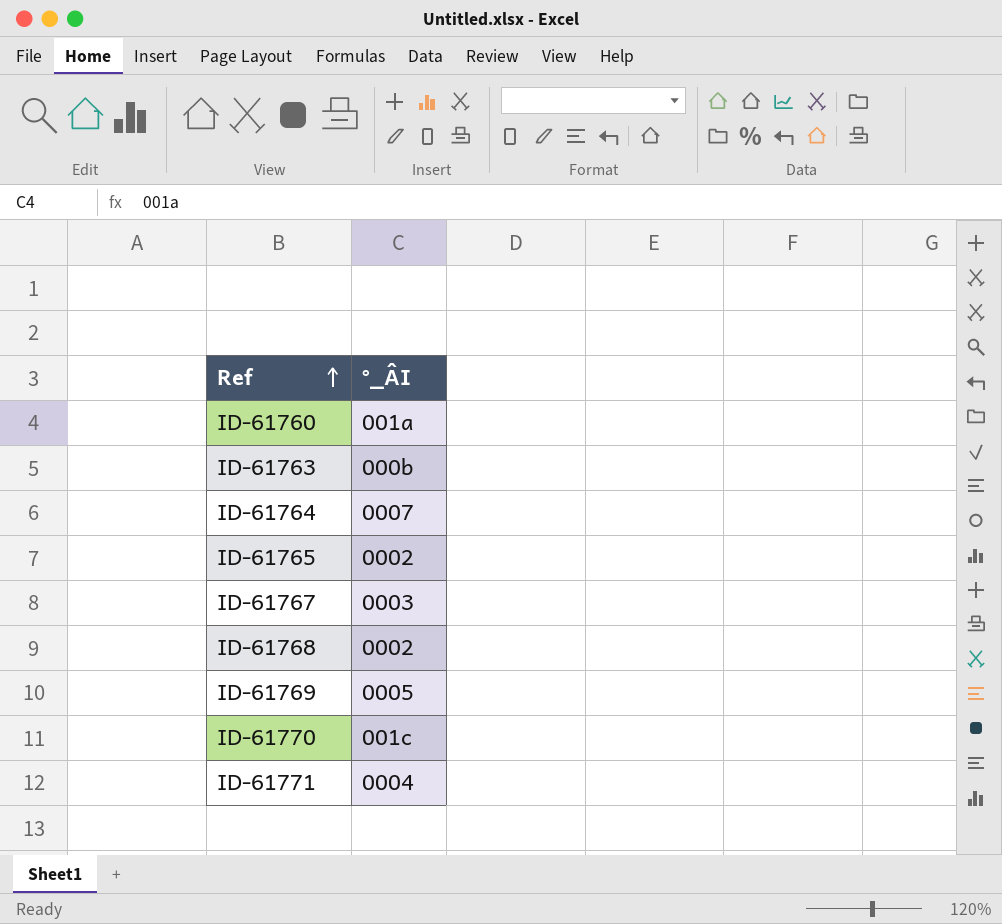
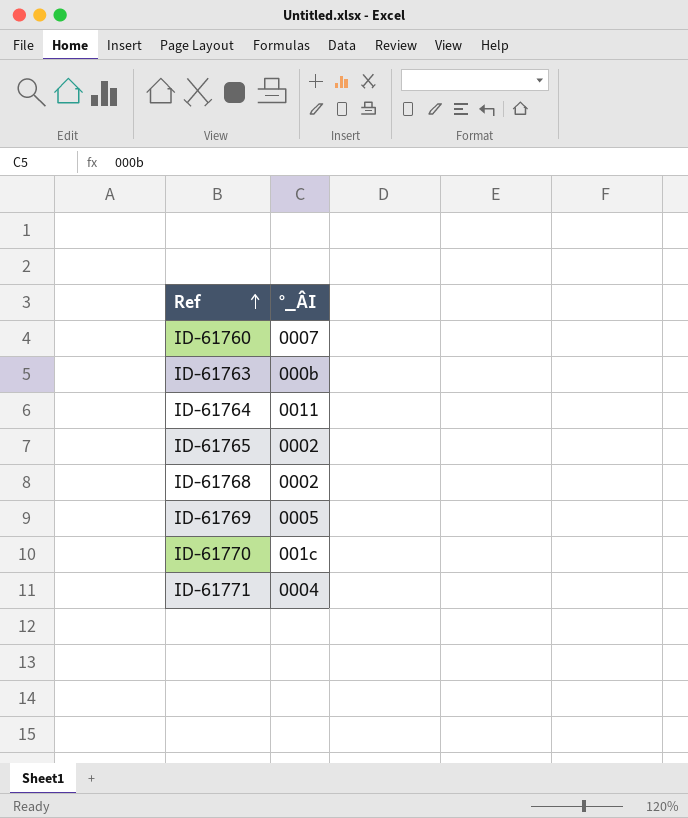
row ID-61767: 0003 -> none
ID-61760 | °_ÂI: 001a -> 0007
ID-61764 | °_ÂI: 0007 -> 0011

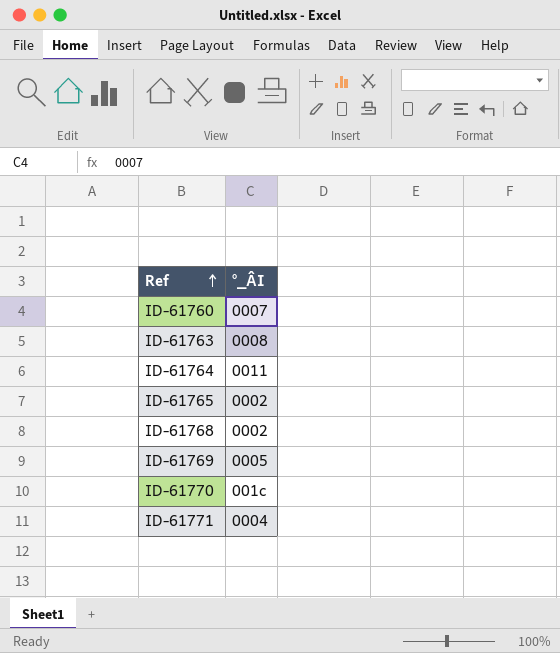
ID-61763 | °_ÂI: 000b -> 0008

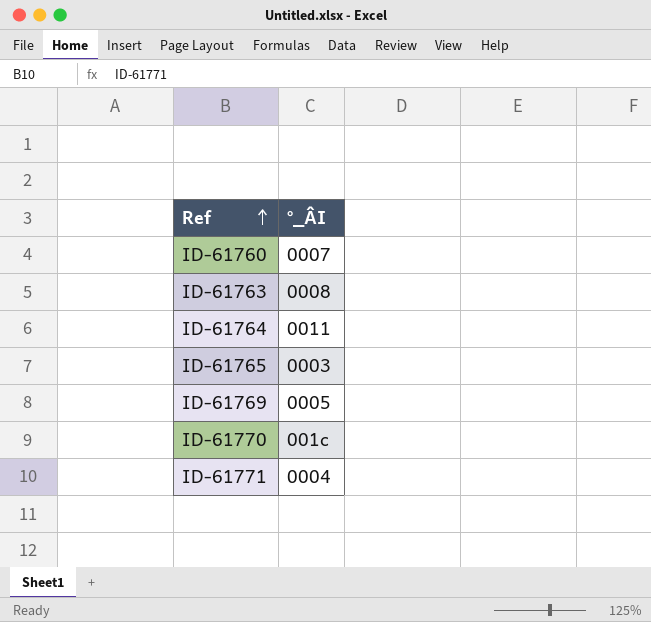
row ID-61768: 0002 -> none
ID-61765 | °_ÂI: 0002 -> 0003

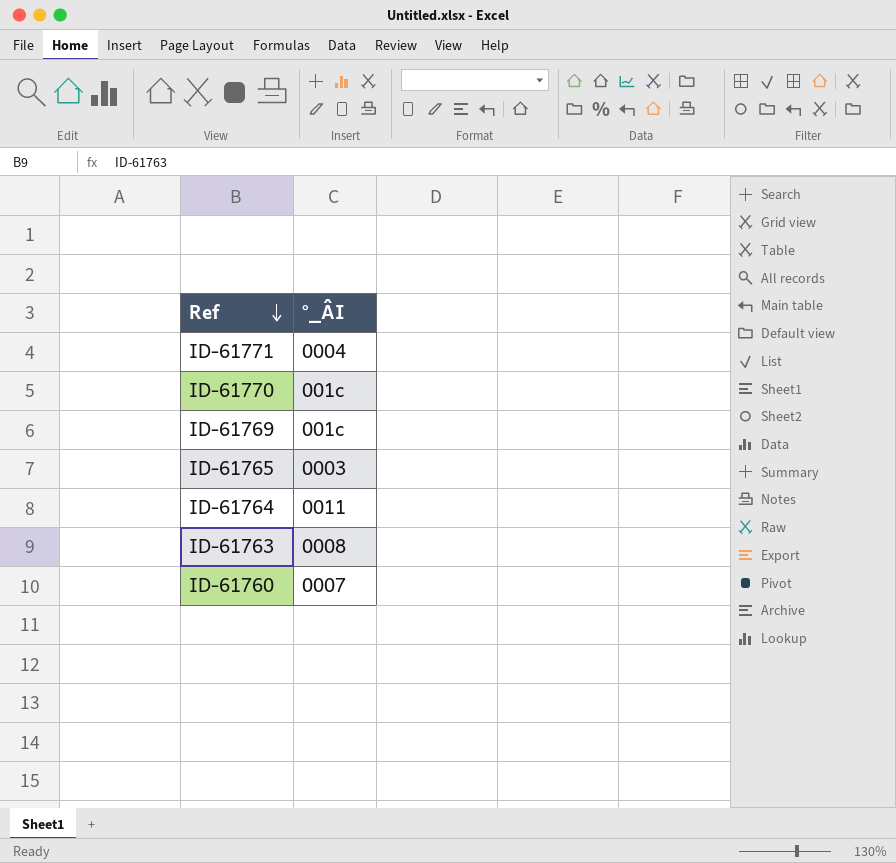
row order: Ref ascending -> Ref descending
ID-61769 | °_ÂI: 0005 -> 001c

